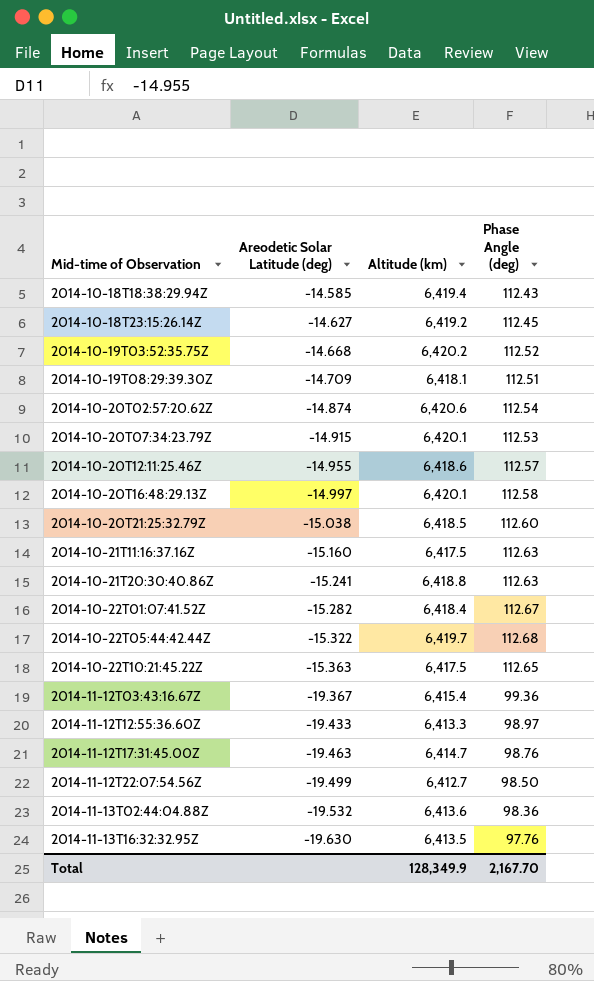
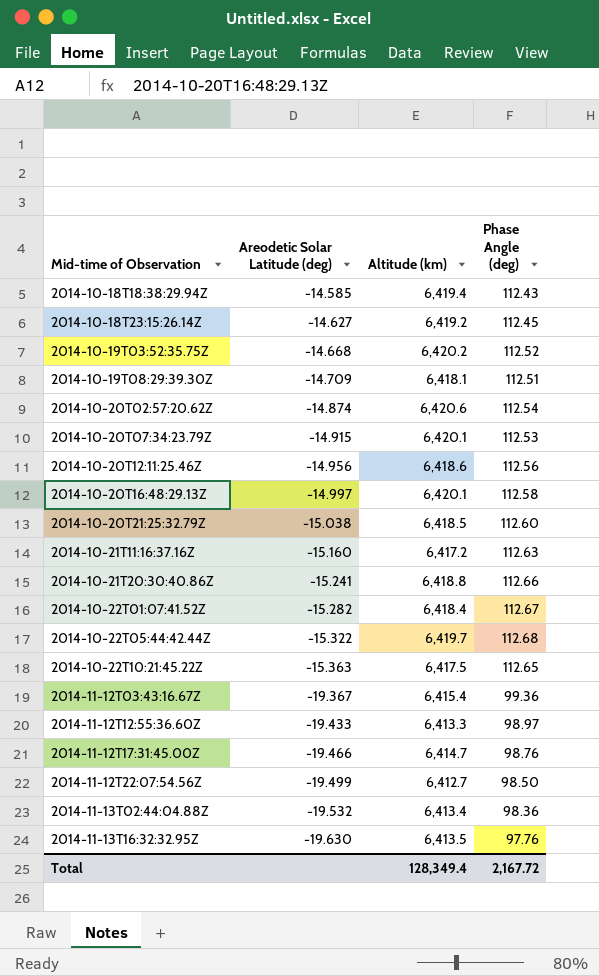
2014-10-20T12:11:25.46Z | Areodetic Solar Latitude (deg): -14.955 -> -14.956
2014-10-20T12:11:25.46Z | Phase Angle (deg): 112.57 -> 112.56
2014-10-21T11:16:37.16Z | Altitude (km): 6,417.5 -> 6,417.2
2014-10-21T20:30:40.86Z | Phase Angle (deg): 112.63 -> 112.66
2014-11-12T17:31:45.00Z | Areodetic Solar Latitude (deg): -19.463 -> -19.466
2014-11-13T02:44:04.88Z | Altitude (km): 6,413.6 -> 6,413.4
Total | Altitude (km): 128,349.9 -> 128,349.4
Total | Phase Angle (deg): 2,167.70 -> 2,167.72

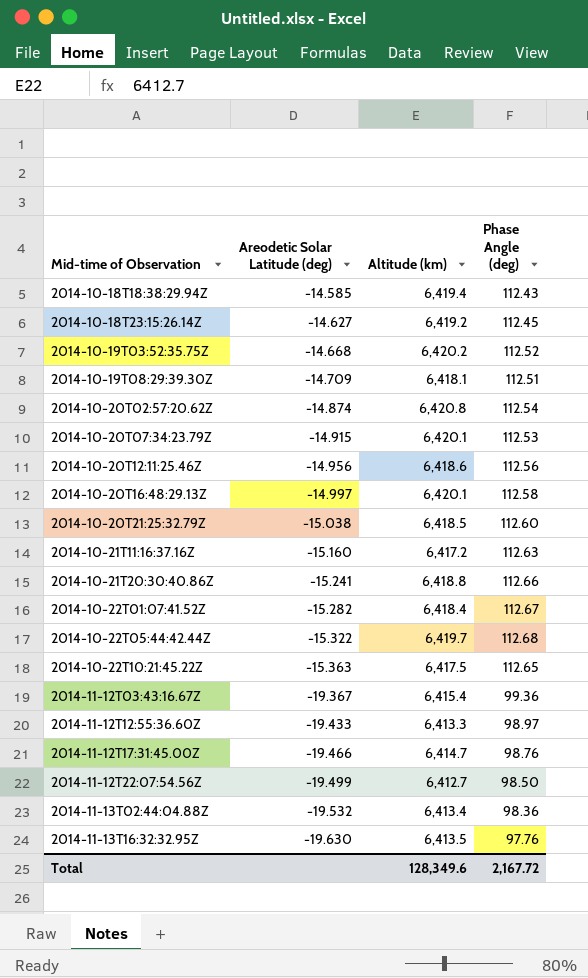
2014-10-20T02:57:20.62Z | Altitude (km): 6,420.6 -> 6,420.8
Total | Altitude (km): 128,349.4 -> 128,349.6

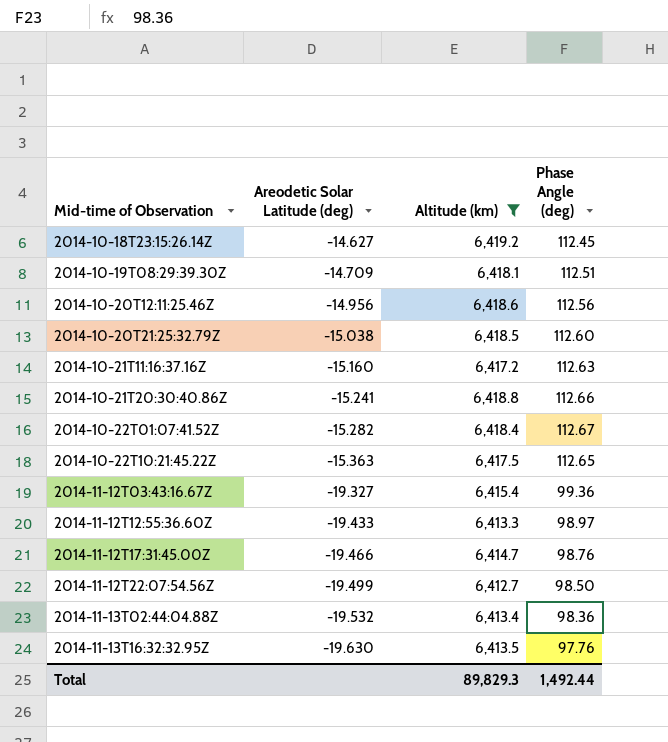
filter: none -> Altitude (km) <= 6,419.2
2014-11-12T03:43:16.67Z | Areodetic Solar Latitude (deg): -19.367 -> -19.327
Total | Altitude (km): 128,349.6 -> 89,829.3
Total | Phase Angle (deg): 2,167.72 -> 1,492.44

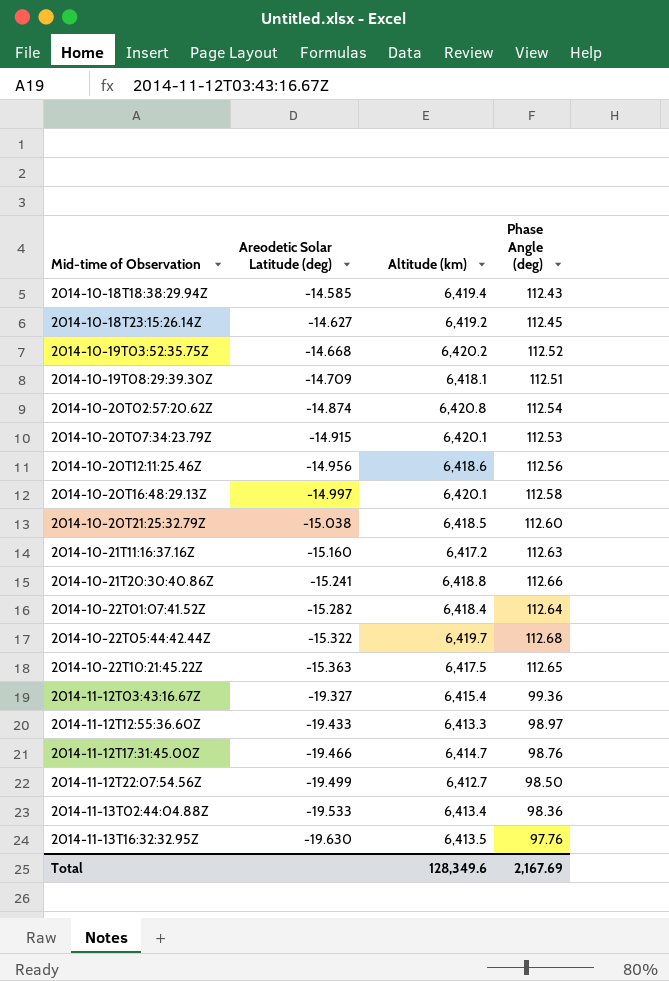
filter: Altitude (km) <= 6,419.2 -> none
2014-10-22T01:07:41.52Z | Phase Angle (deg): 112.67 -> 112.64
2014-11-13T02:44:04.88Z | Areodetic Solar Latitude (deg): -19.532 -> -19.533
Total | Altitude (km): 89,829.3 -> 128,349.6
Total | Phase Angle (deg): 1,492.44 -> 2,167.69

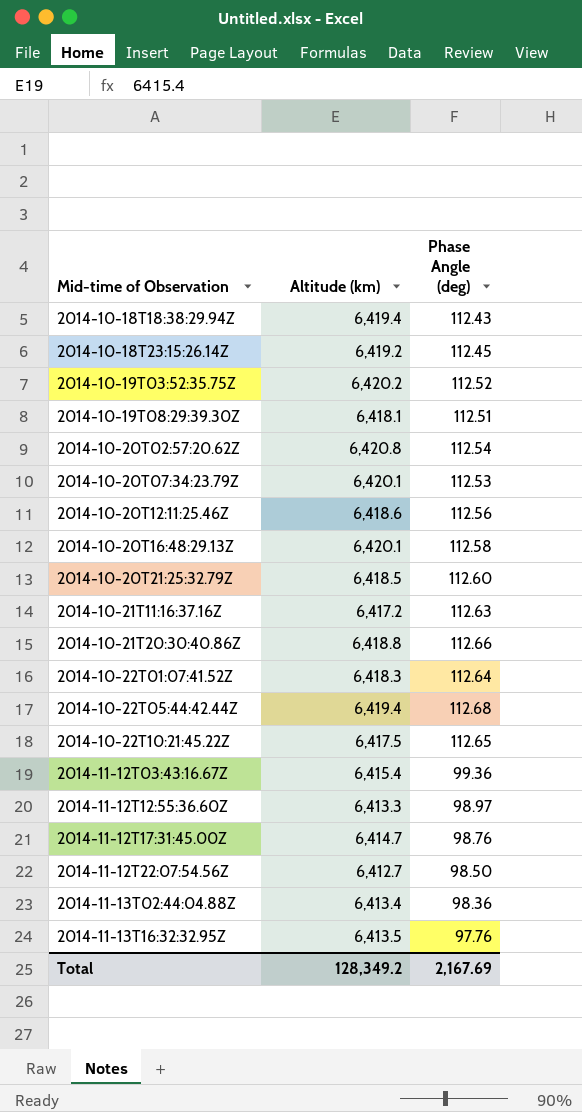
column Areodetic Solar Latitude (deg) | position: 2 -> none
2014-10-22T01:07:41.52Z | Altitude (km): 6,418.4 -> 6,418.3
2014-10-22T05:44:42.44Z | Altitude (km): 6,419.7 -> 6,419.4
Total | Altitude (km): 128,349.6 -> 128,349.2

